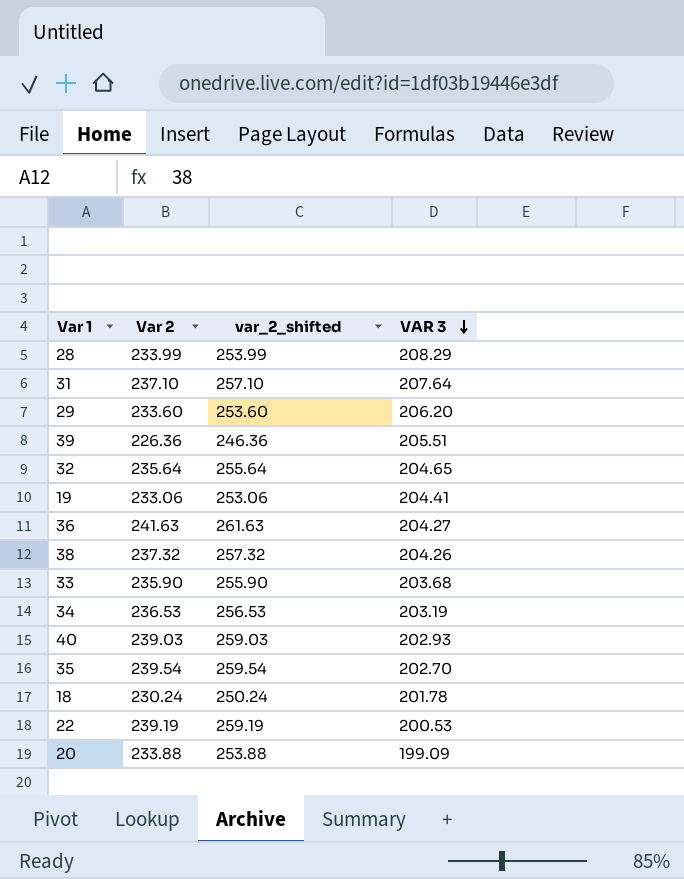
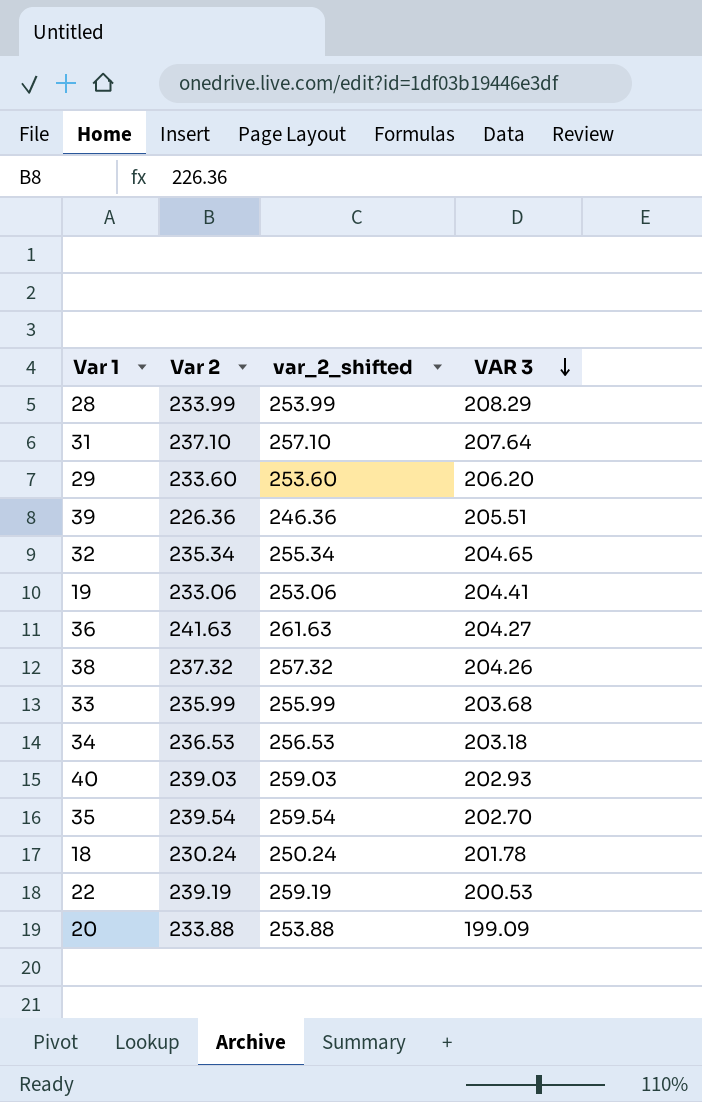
32 | Var 2: 235.64 -> 235.34
32 | var_2_shifted: 255.64 -> 255.34
33 | Var 2: 235.90 -> 235.99
33 | var_2_shifted: 255.90 -> 255.99
34 | VAR 3: 203.19 -> 203.18

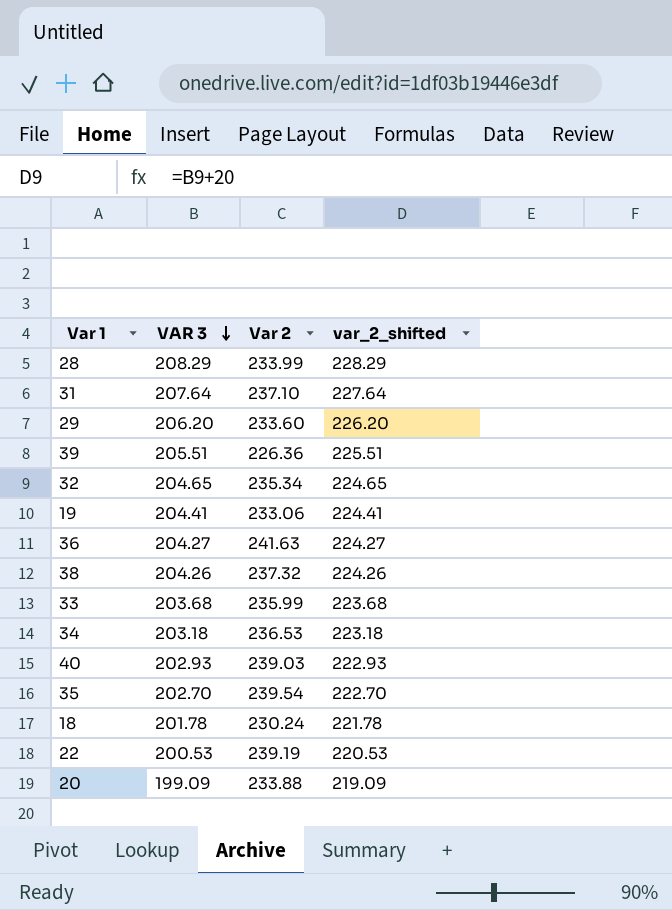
column VAR 3 | position: 4 -> 2
column var_2_shifted | formula: [Var 2] + 20 -> [VAR 3] + 20

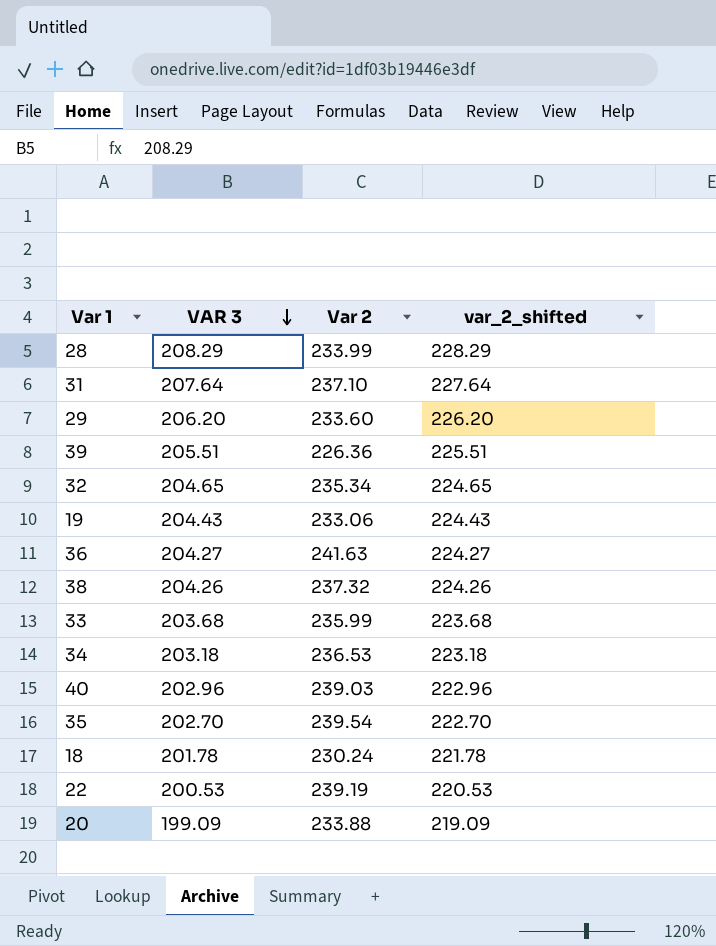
19 | VAR 3: 204.41 -> 204.43
19 | var_2_shifted: 224.41 -> 224.43
40 | VAR 3: 202.93 -> 202.96
40 | var_2_shifted: 222.93 -> 222.96

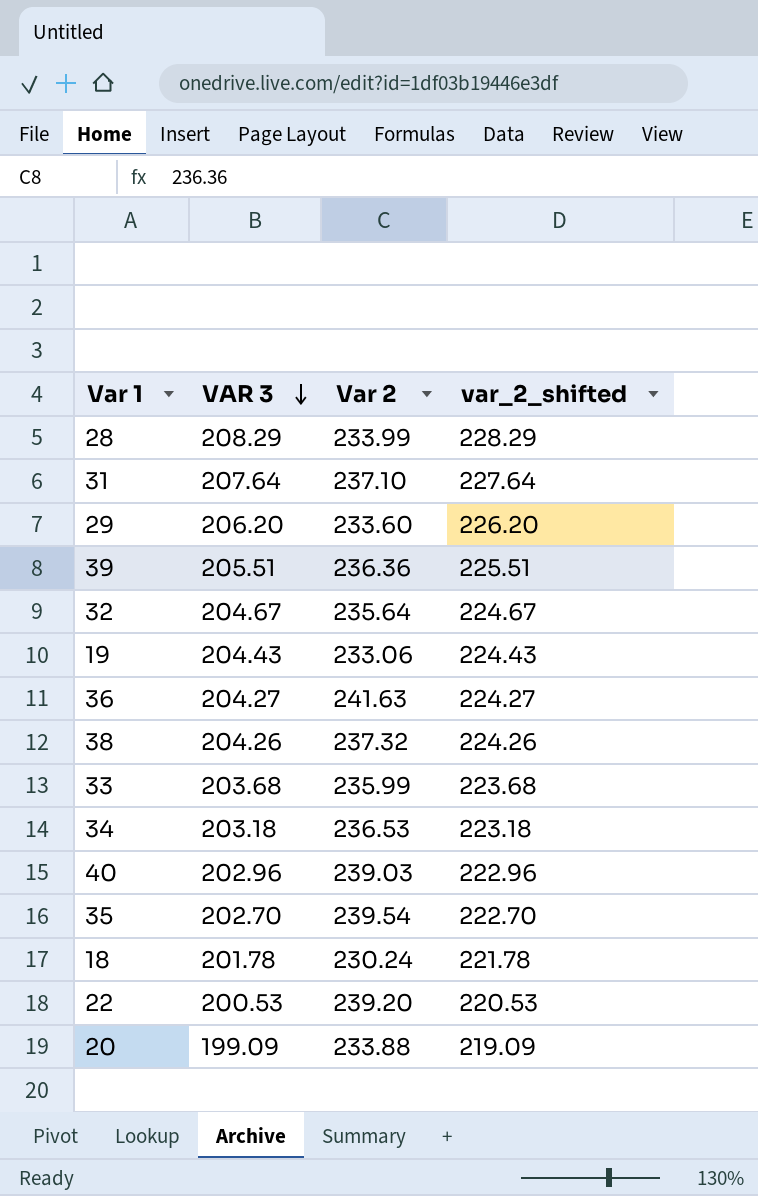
39 | Var 2: 226.36 -> 236.36
32 | VAR 3: 204.65 -> 204.67
32 | Var 2: 235.34 -> 235.64
32 | var_2_shifted: 224.65 -> 224.67
22 | Var 2: 239.19 -> 239.20

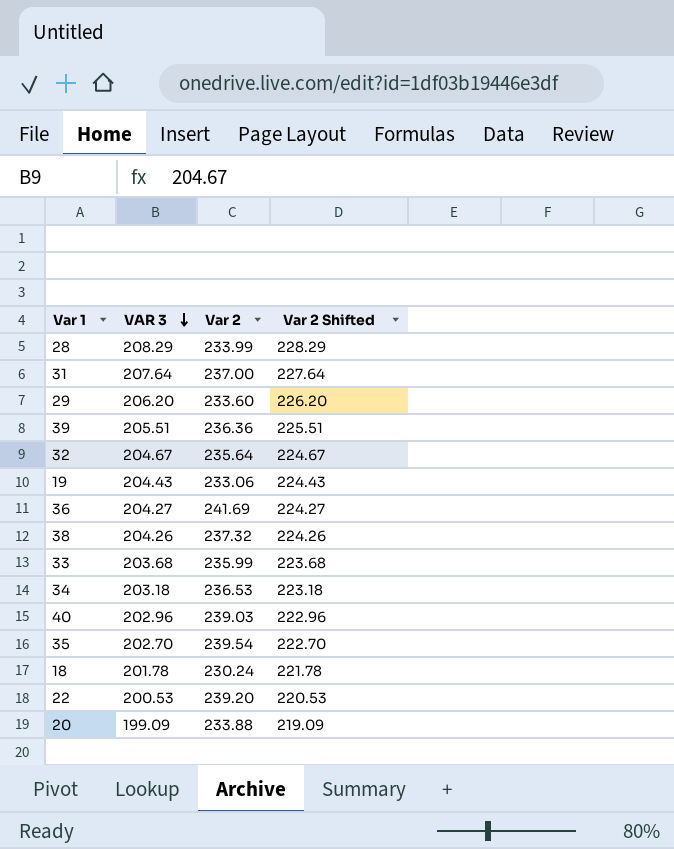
column name: var_2_shifted -> Var 2 Shifted
31 | Var 2: 237.10 -> 237.00
36 | Var 2: 241.63 -> 241.69

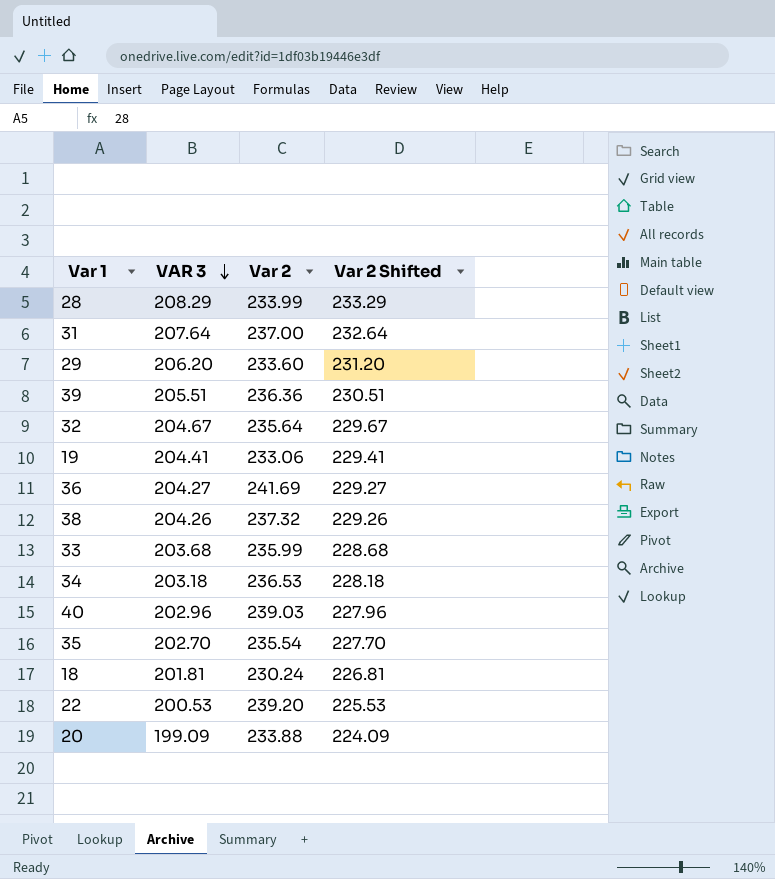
column Var 2 Shifted | formula: [VAR 3] + 20 -> [VAR 3] + 25
19 | VAR 3: 204.43 -> 204.41
35 | Var 2: 239.54 -> 235.54
18 | VAR 3: 201.78 -> 201.81

